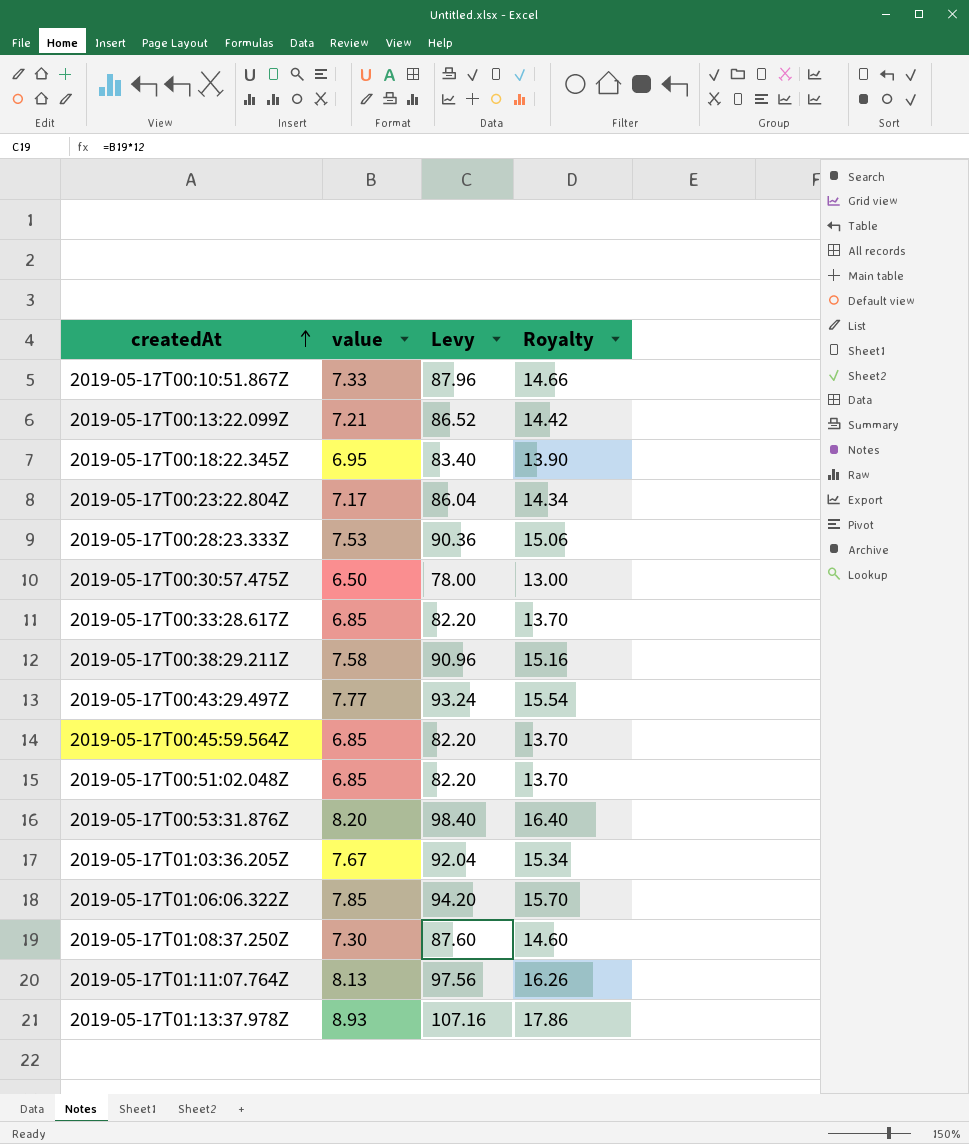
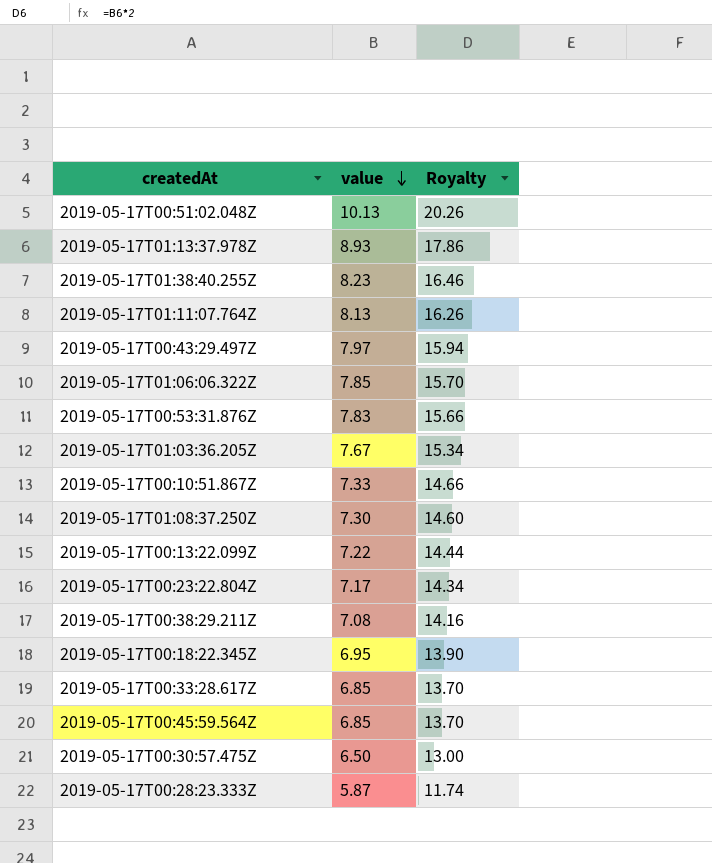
row order: createdAt ascending -> value descending
column Levy | formula: [value] * 12 -> none
2019-05-17T00:51:02.048Z | value: 6.85 -> 10.13
2019-05-17T00:51:02.048Z | Royalty: 13.70 -> 20.26
row 2019-05-17T01:38:40.255Z: none -> 8.23 | 16.46
2019-05-17T00:43:29.497Z | value: 7.77 -> 7.97
2019-05-17T00:43:29.497Z | Royalty: 15.54 -> 15.94
2019-05-17T00:53:31.876Z | value: 8.20 -> 7.83
2019-05-17T00:53:31.876Z | Royalty: 16.40 -> 15.66
2019-05-17T00:13:22.099Z | value: 7.21 -> 7.22
2019-05-17T00:13:22.099Z | Royalty: 14.42 -> 14.44
2019-05-17T00:38:29.211Z | value: 7.58 -> 7.08
2019-05-17T00:38:29.211Z | Royalty: 15.16 -> 14.16
2019-05-17T00:28:23.333Z | value: 7.53 -> 5.87
2019-05-17T00:28:23.333Z | Royalty: 15.06 -> 11.74

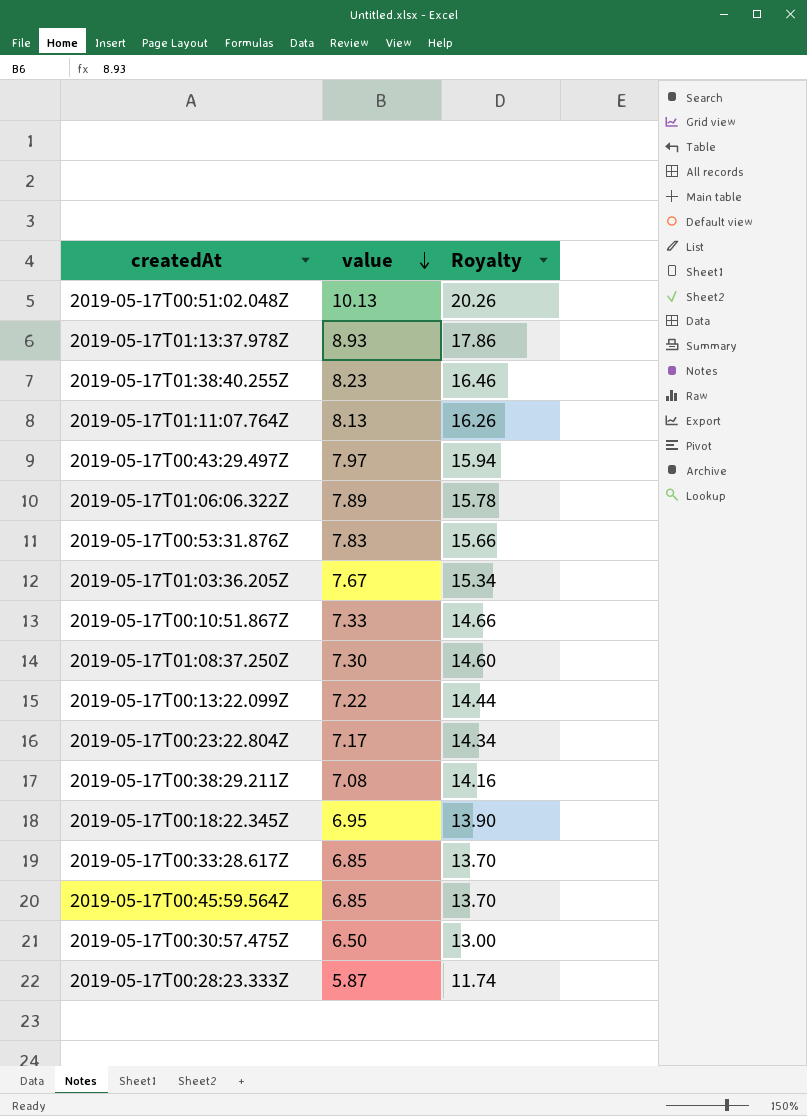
2019-05-17T01:06:06.322Z | value: 7.85 -> 7.89
2019-05-17T01:06:06.322Z | Royalty: 15.70 -> 15.78

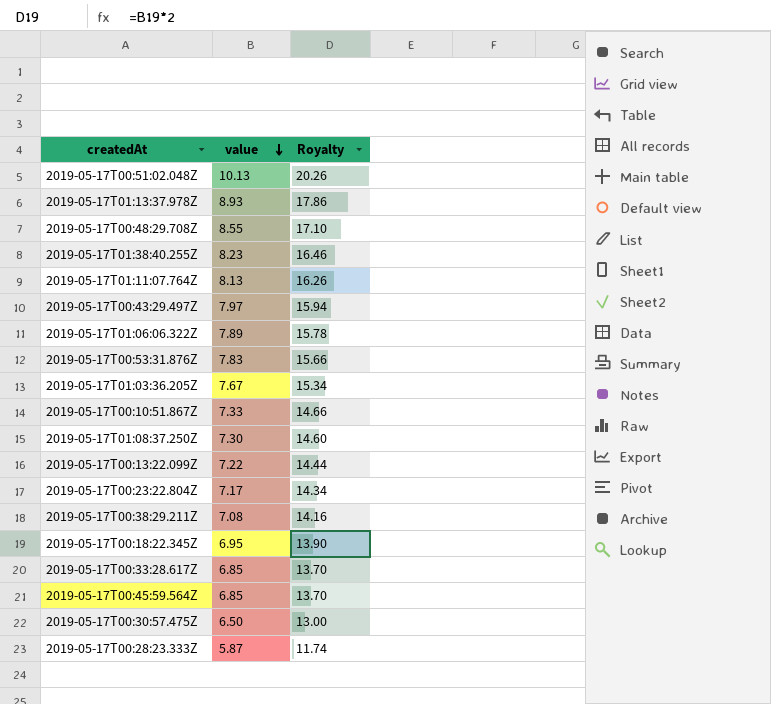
row 2019-05-17T00:48:29.708Z: none -> 8.55 | 17.10

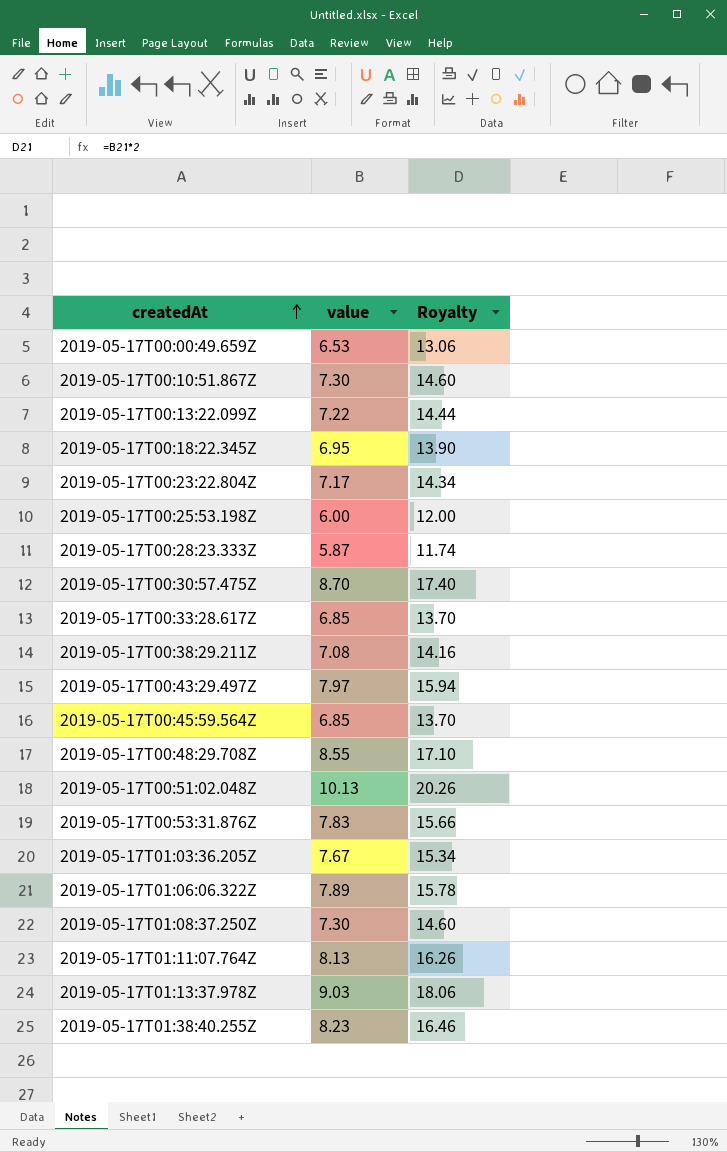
row order: value descending -> createdAt ascending
row 2019-05-17T00:00:49.659Z: none -> 6.53 | 13.06
2019-05-17T00:10:51.867Z | value: 7.33 -> 7.30
2019-05-17T00:10:51.867Z | Royalty: 14.66 -> 14.60
row 2019-05-17T00:25:53.198Z: none -> 6.00 | 12.00
2019-05-17T00:30:57.475Z | value: 6.50 -> 8.70
2019-05-17T00:30:57.475Z | Royalty: 13.00 -> 17.40
2019-05-17T01:13:37.978Z | value: 8.93 -> 9.03
2019-05-17T01:13:37.978Z | Royalty: 17.86 -> 18.06

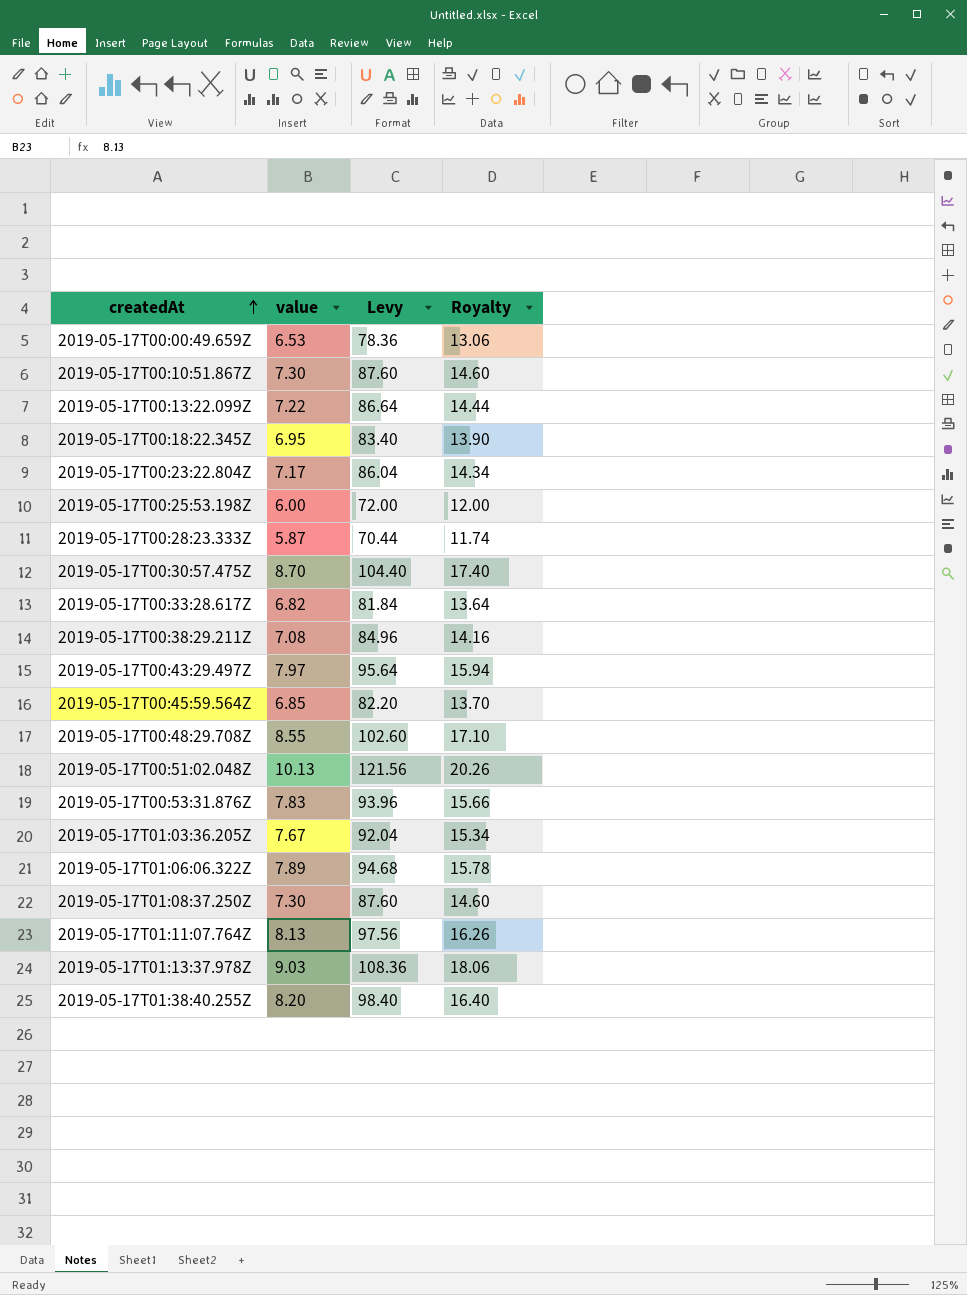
column Levy | formula: none -> [value] * 12
2019-05-17T00:33:28.617Z | value: 6.85 -> 6.82
2019-05-17T00:33:28.617Z | Royalty: 13.70 -> 13.64
2019-05-17T01:38:40.255Z | value: 8.23 -> 8.20
2019-05-17T01:38:40.255Z | Royalty: 16.46 -> 16.40

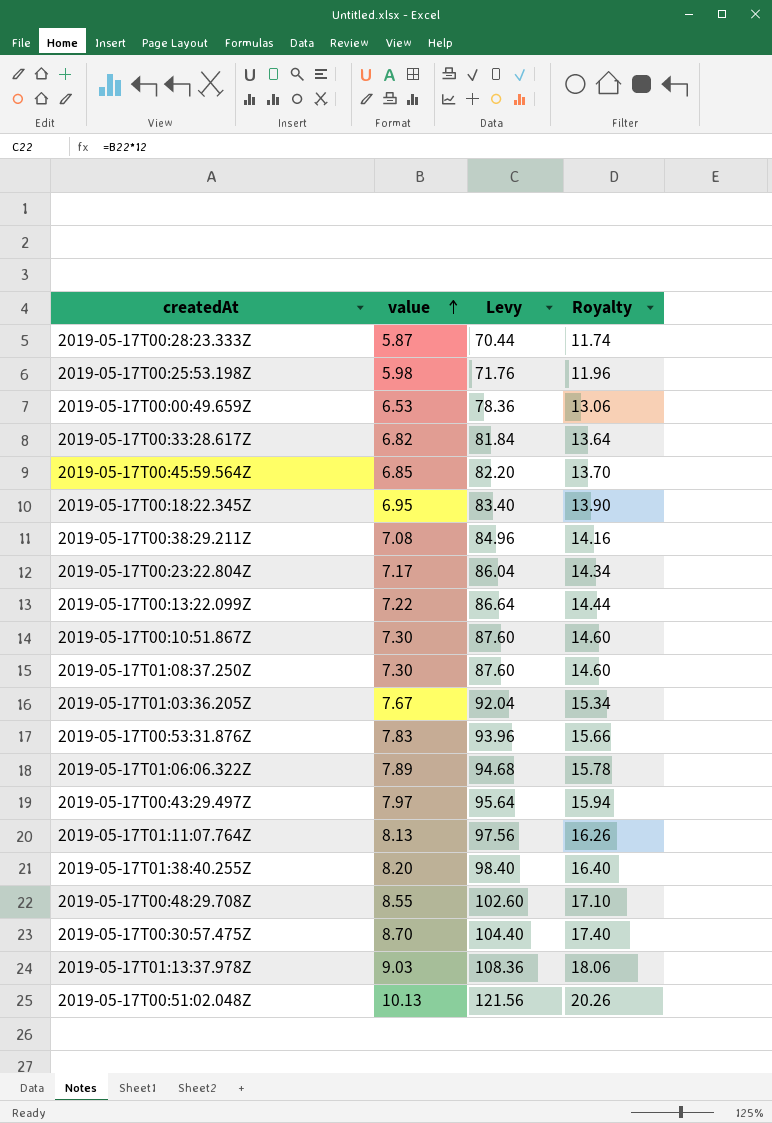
row order: createdAt ascending -> value ascending
2019-05-17T00:25:53.198Z | value: 6.00 -> 5.98
2019-05-17T00:25:53.198Z | Levy: 72.00 -> 71.76
2019-05-17T00:25:53.198Z | Royalty: 12.00 -> 11.96

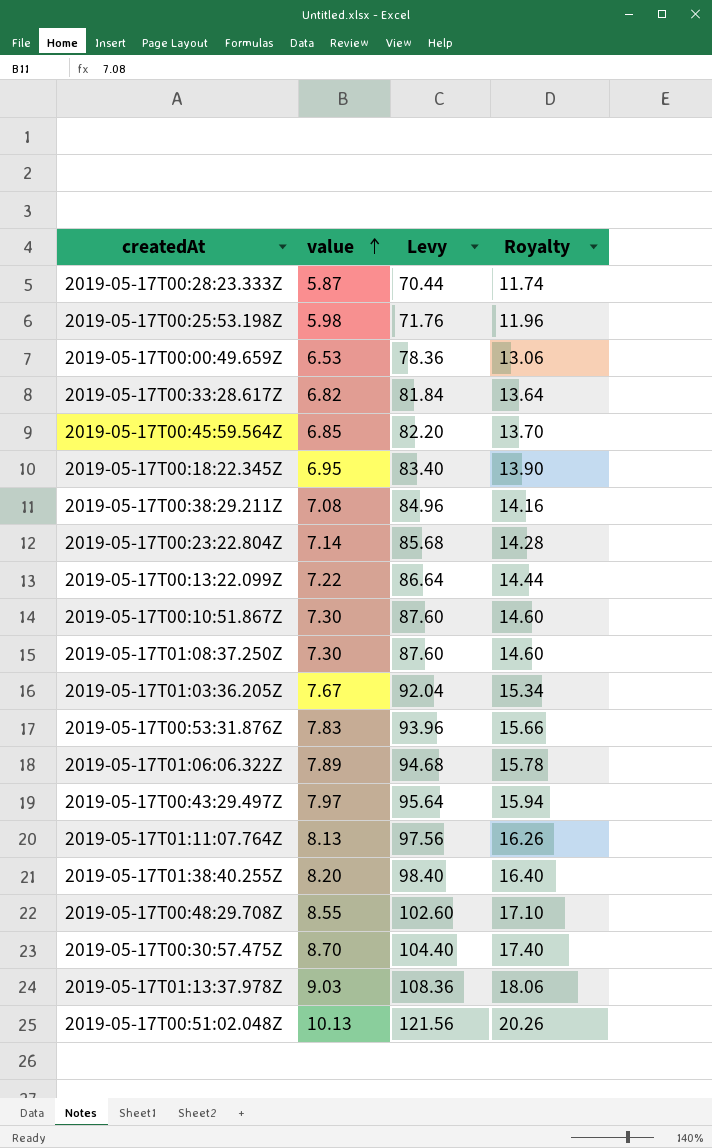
2019-05-17T00:23:22.804Z | value: 7.17 -> 7.14
2019-05-17T00:23:22.804Z | Levy: 86.04 -> 85.68
2019-05-17T00:23:22.804Z | Royalty: 14.34 -> 14.28

